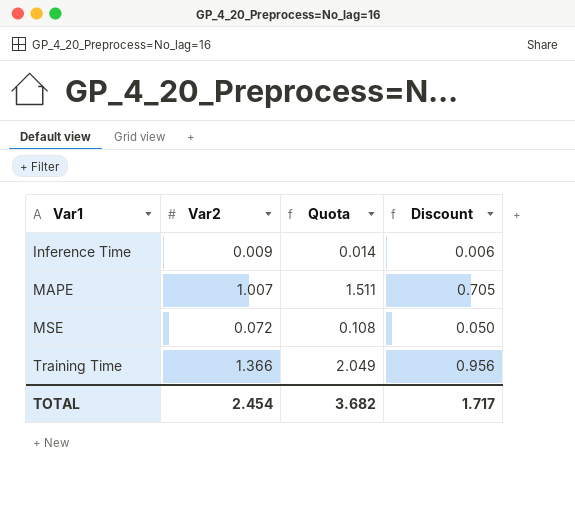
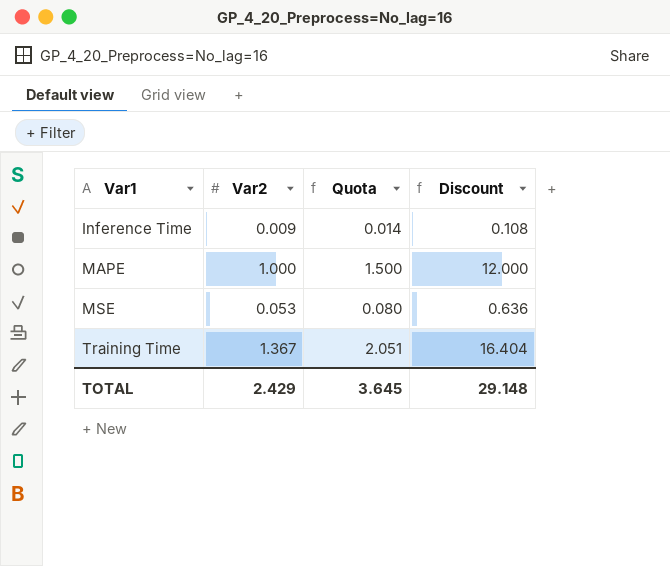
column Discount | formula: [Var2] * 0.7 -> [Var2] * 12
MAPE | Var2: 1.007 -> 1.000
MAPE | Quota: 1.511 -> 1.500
MSE | Var2: 0.072 -> 0.053
MSE | Quota: 0.108 -> 0.080
Training Time | Var2: 1.366 -> 1.367
Training Time | Quota: 2.049 -> 2.051
TOTAL | Var2: 2.454 -> 2.429
TOTAL | Quota: 3.682 -> 3.645
TOTAL | Discount: 1.717 -> 29.148

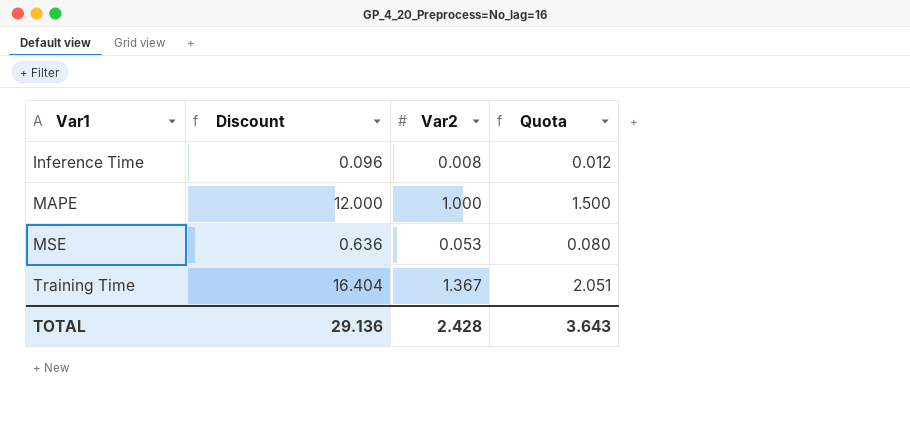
column Discount | position: 4 -> 2
Inference Time | Discount: 0.108 -> 0.096
Inference Time | Var2: 0.009 -> 0.008
Inference Time | Quota: 0.014 -> 0.012
TOTAL | Discount: 29.148 -> 29.136
TOTAL | Var2: 2.429 -> 2.428
TOTAL | Quota: 3.645 -> 3.643

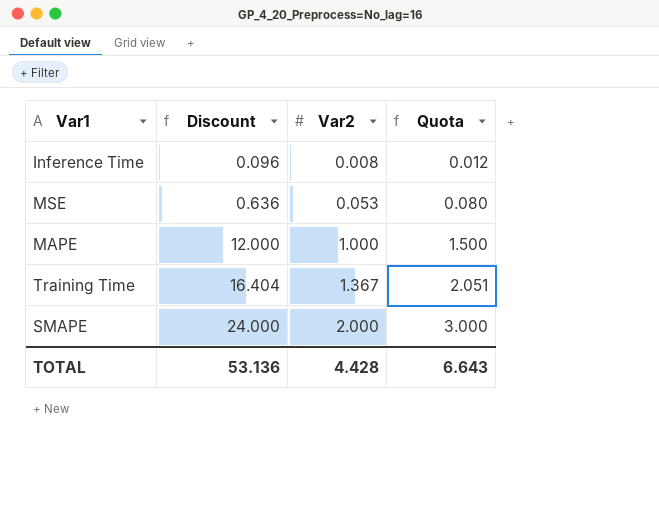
row order: Var1 ascending -> Discount ascending
row SMAPE: none -> 24.000 | 2.000 | 3.000
TOTAL | Discount: 29.136 -> 53.136
TOTAL | Var2: 2.428 -> 4.428
TOTAL | Quota: 3.643 -> 6.643

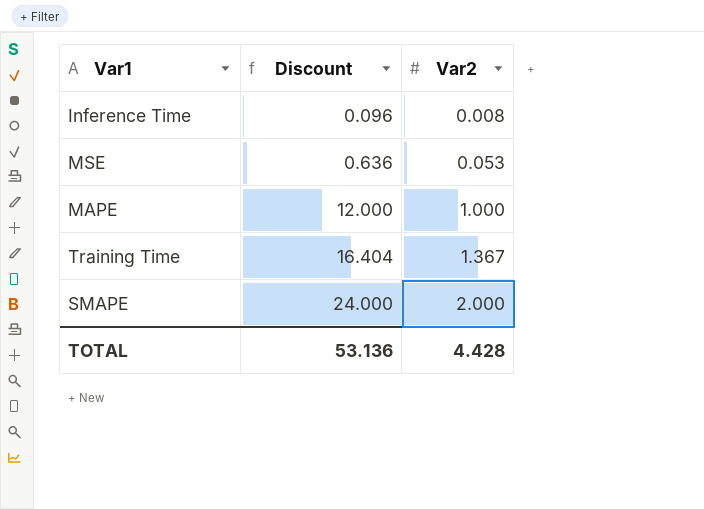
column Quota | formula: [Var2] * 1.5 -> none

